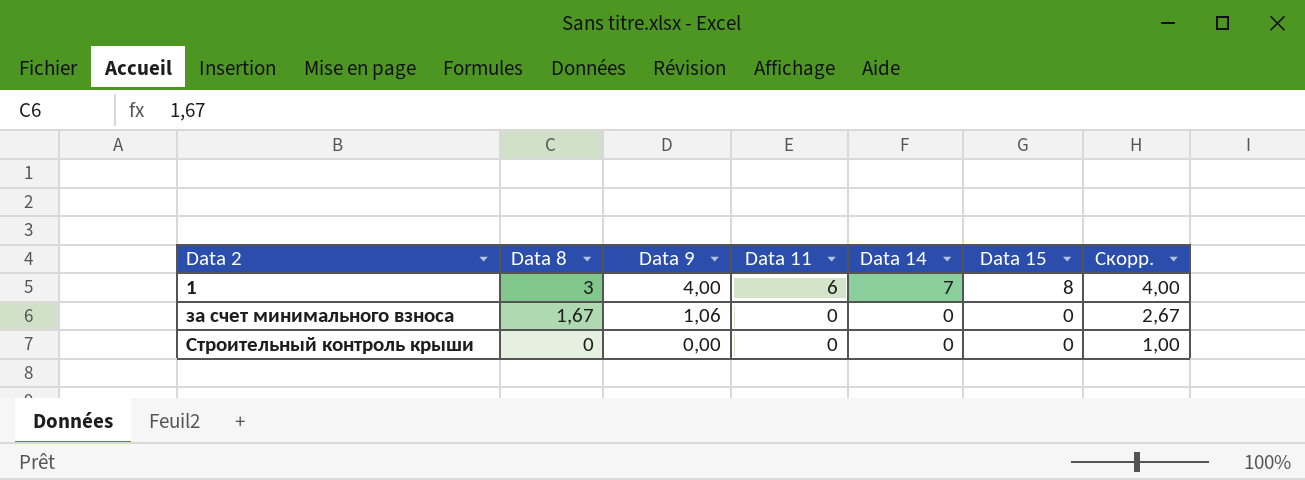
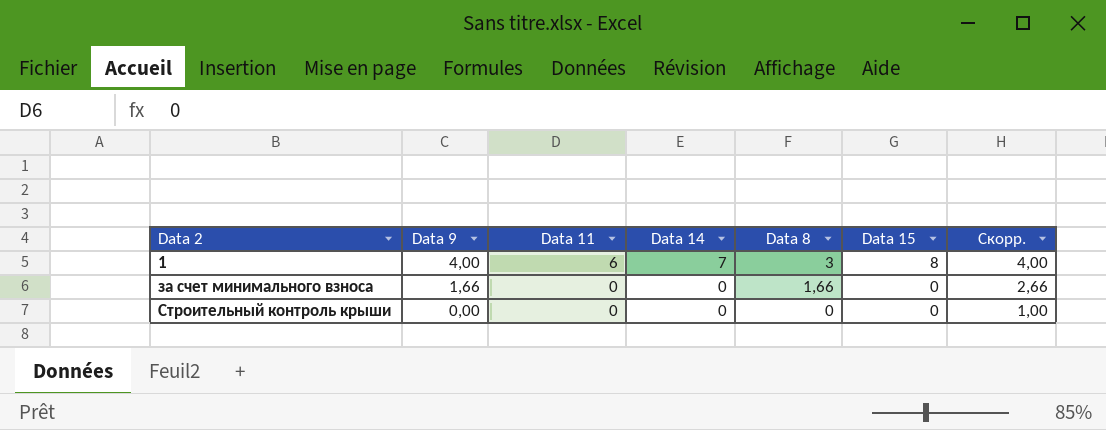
column Data 8 | position: 2 -> 5
за счет минимального взноса | Data 9: 1,06 -> 1,66
за счет минимального взноса | Data 8: 1,67 -> 1,66
за счет минимального взноса | Скорр.: 2,67 -> 2,66

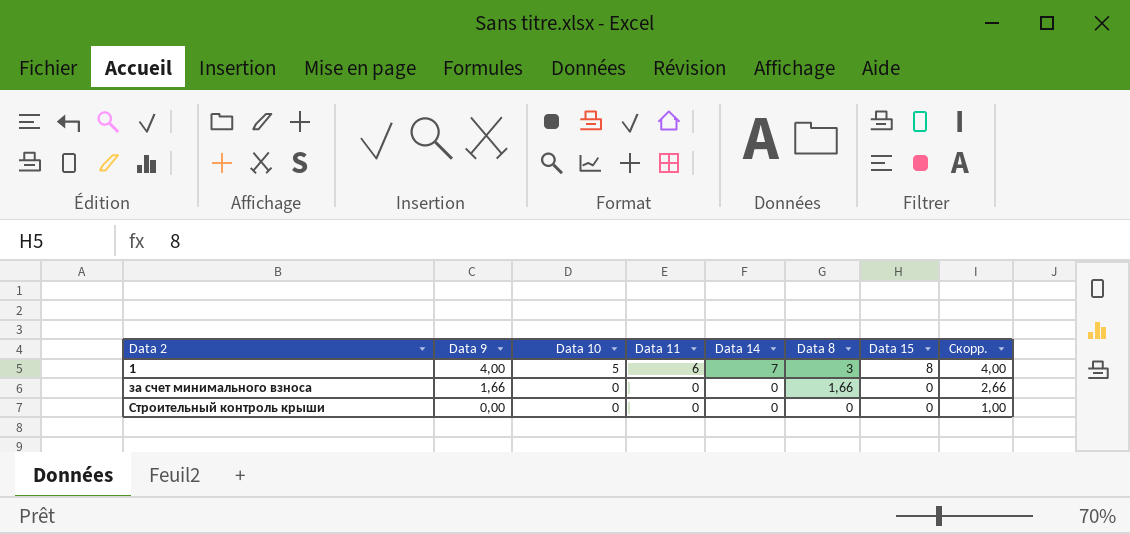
column Data 10 | position: none -> 3

